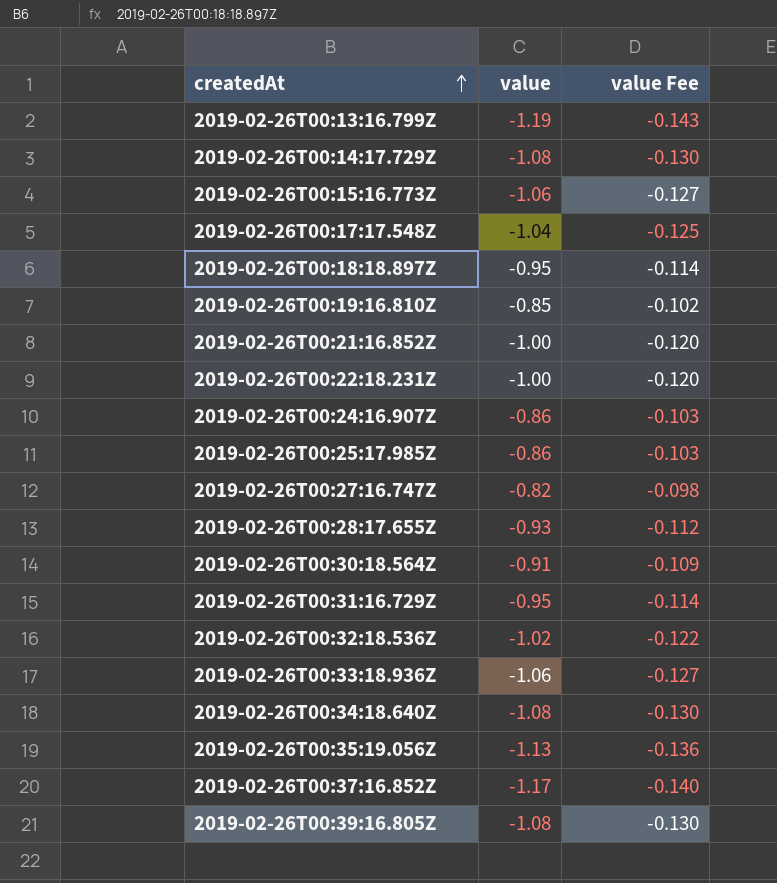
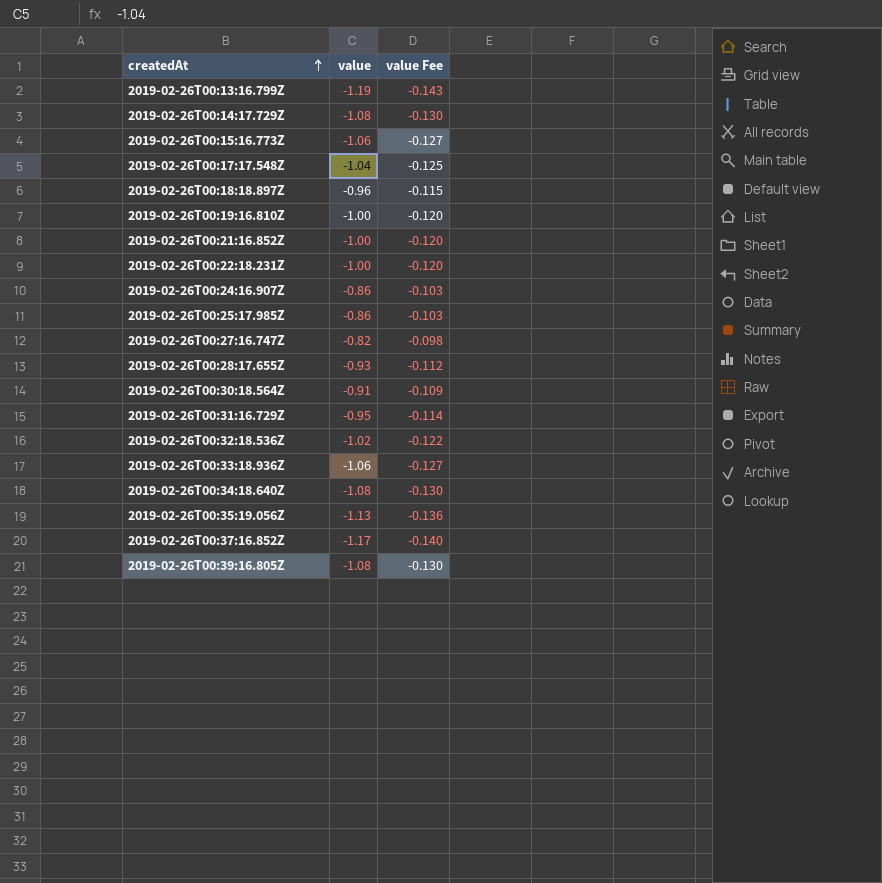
2019-02-26T00:18:18.897Z | value: -0.95 -> -0.96
2019-02-26T00:18:18.897Z | value Fee: -0.114 -> -0.115
2019-02-26T00:19:16.810Z | value: -0.85 -> -1.00
2019-02-26T00:19:16.810Z | value Fee: -0.102 -> -0.120

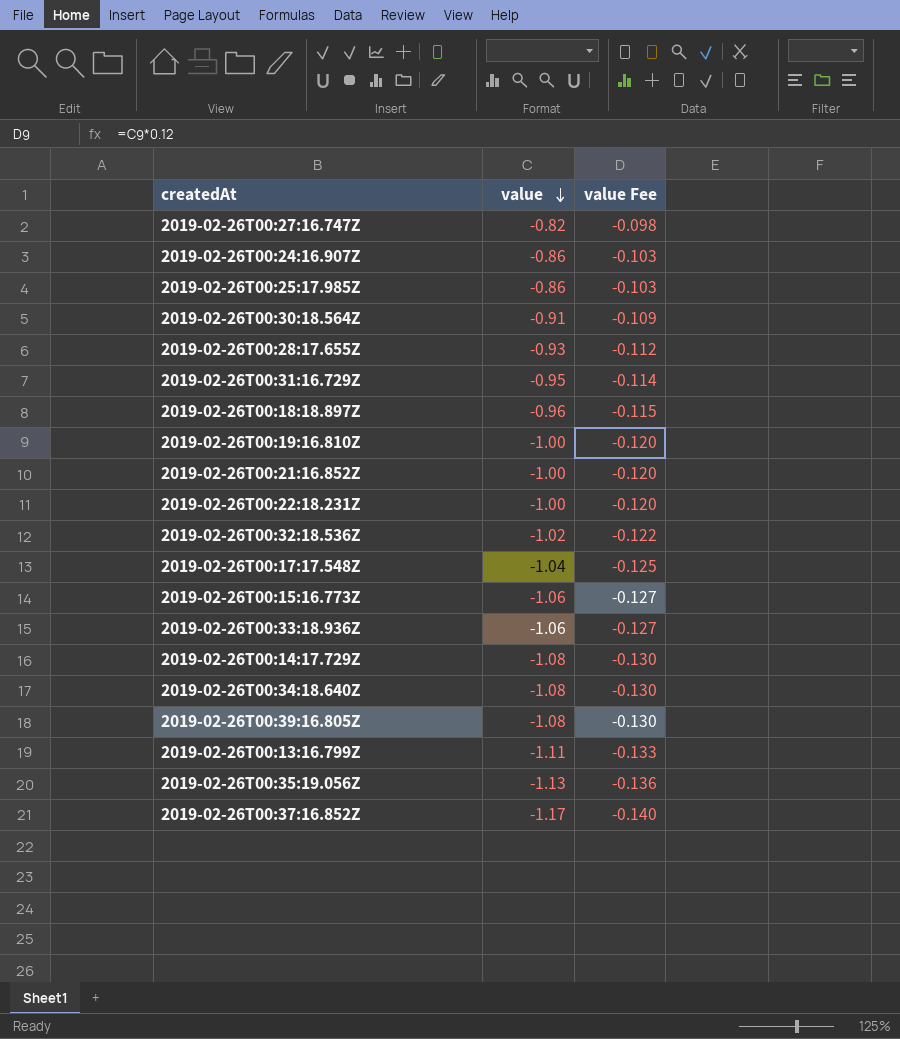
row order: createdAt ascending -> value descending
2019-02-26T00:13:16.799Z | value: -1.19 -> -1.11
2019-02-26T00:13:16.799Z | value Fee: -0.143 -> -0.133

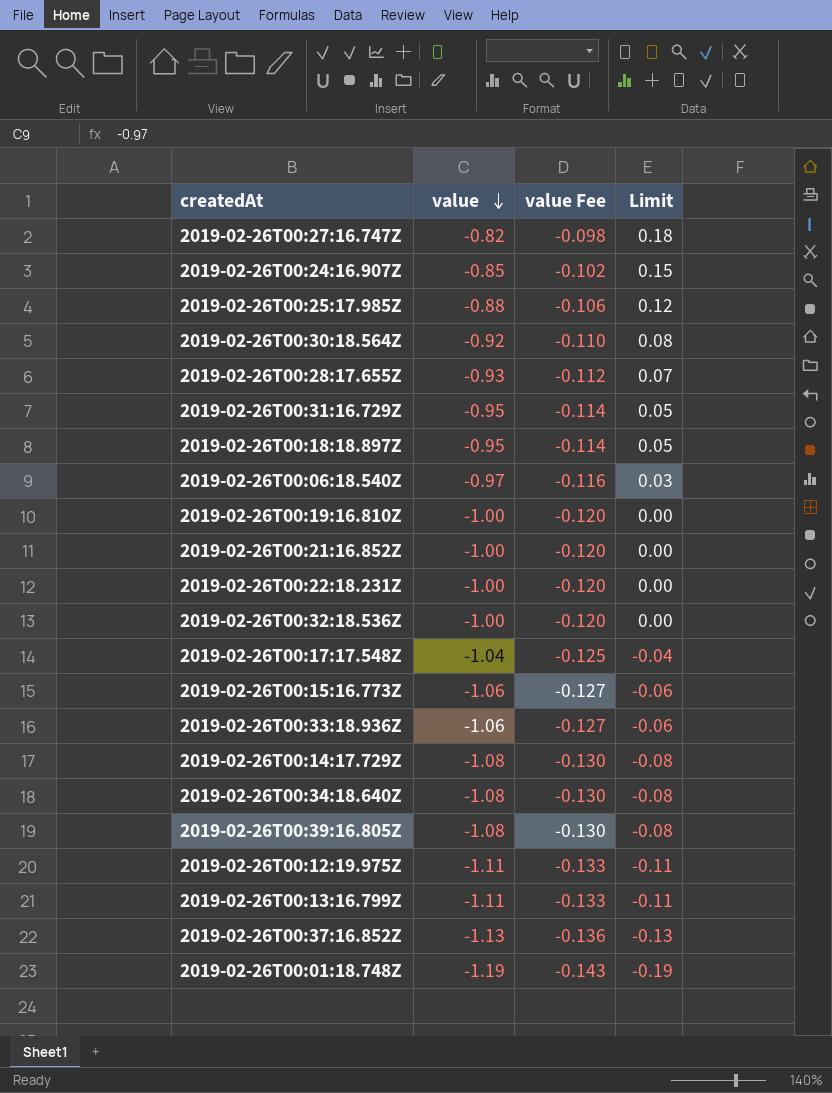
column Limit | formula: none -> [value] + 1
row 2019-02-26T00:35:19.056Z: -1.13 | -0.136 -> none
2019-02-26T00:24:16.907Z | value: -0.86 -> -0.85
2019-02-26T00:24:16.907Z | value Fee: -0.103 -> -0.102
2019-02-26T00:25:17.985Z | value: -0.86 -> -0.88
2019-02-26T00:25:17.985Z | value Fee: -0.103 -> -0.106
2019-02-26T00:30:18.564Z | value: -0.91 -> -0.92
2019-02-26T00:30:18.564Z | value Fee: -0.109 -> -0.110
2019-02-26T00:18:18.897Z | value: -0.96 -> -0.95
2019-02-26T00:18:18.897Z | value Fee: -0.115 -> -0.114
row 2019-02-26T00:06:18.540Z: none -> -0.97 | -0.116 | 0.03
2019-02-26T00:32:18.536Z | value: -1.02 -> -1.00
2019-02-26T00:32:18.536Z | value Fee: -0.122 -> -0.120
row 2019-02-26T00:12:19.975Z: none -> -1.11 | -0.133 | -0.11
2019-02-26T00:37:16.852Z | value: -1.17 -> -1.13
2019-02-26T00:37:16.852Z | value Fee: -0.140 -> -0.136
row 2019-02-26T00:01:18.748Z: none -> -1.19 | -0.143 | -0.19

